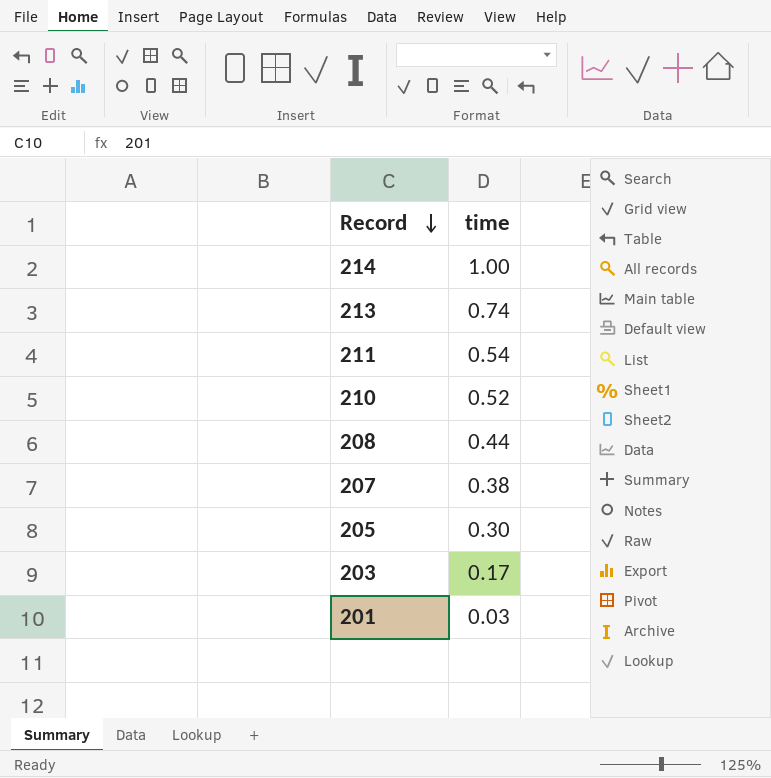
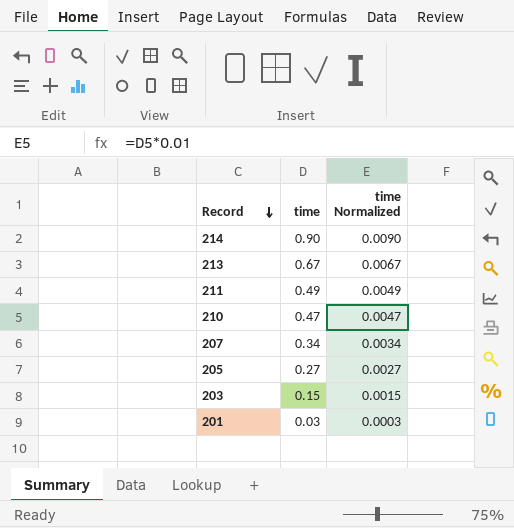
column time Normalized | formula: none -> [time] * 0.01
row 208: 0.44 -> none
214 | time: 1.00 -> 0.90
213 | time: 0.74 -> 0.67
211 | time: 0.54 -> 0.49
210 | time: 0.52 -> 0.47
207 | time: 0.38 -> 0.34
205 | time: 0.30 -> 0.27
203 | time: 0.17 -> 0.15

